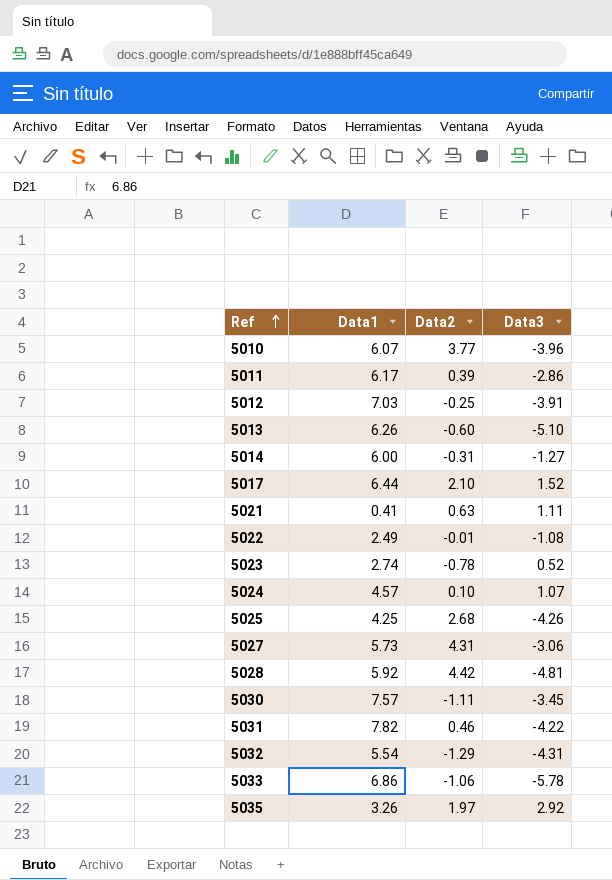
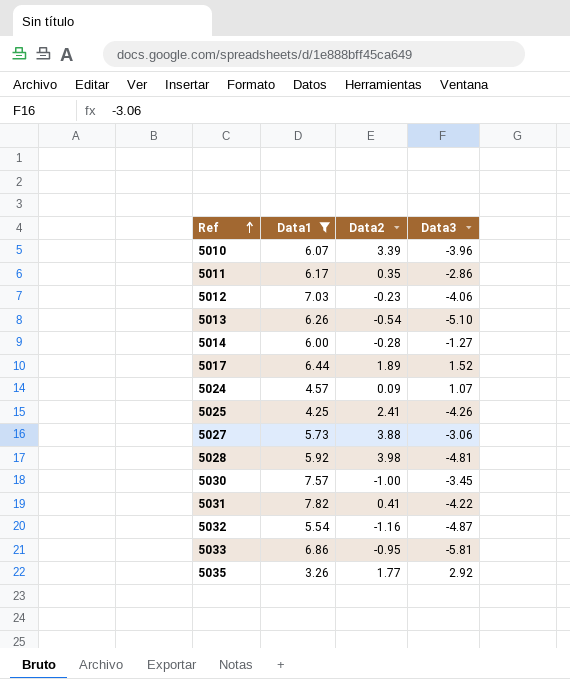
filter: none -> Data1 >= 3.26
5010 | Data2: 3.77 -> 3.39
5011 | Data2: 0.39 -> 0.35
5012 | Data2: -0.25 -> -0.23
5012 | Data3: -3.91 -> -4.06
5013 | Data2: -0.60 -> -0.54
5014 | Data2: -0.31 -> -0.28
5017 | Data2: 2.10 -> 1.89
5024 | Data2: 0.10 -> 0.09
5025 | Data2: 2.68 -> 2.41
5027 | Data2: 4.31 -> 3.88
5028 | Data2: 4.42 -> 3.98
5030 | Data2: -1.11 -> -1.00
5031 | Data2: 0.46 -> 0.41
5032 | Data2: -1.29 -> -1.16
5032 | Data3: -4.31 -> -4.87
5033 | Data2: -1.06 -> -0.95
5033 | Data3: -5.78 -> -5.81
5035 | Data2: 1.97 -> 1.77

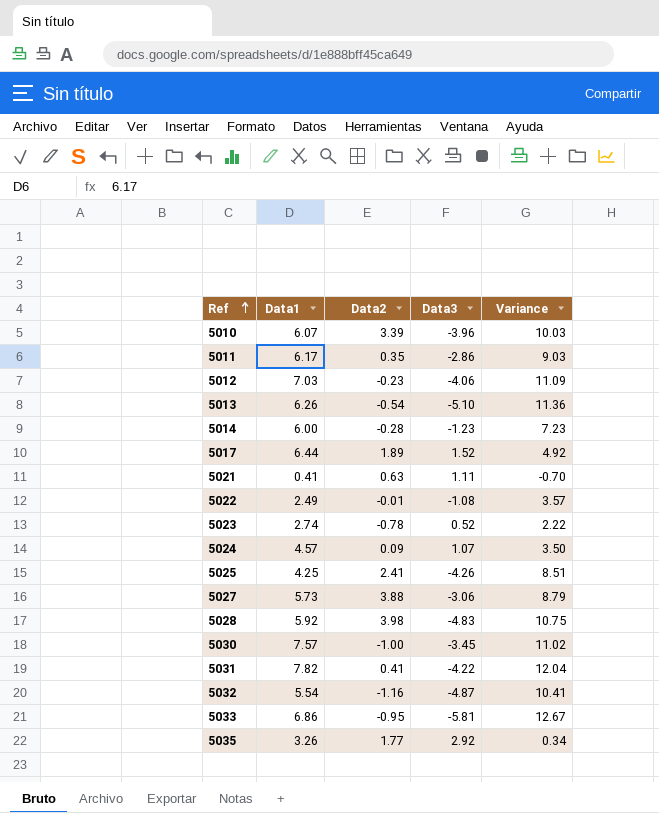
filter: Data1 >= 3.26 -> none
column Variance | formula: none -> [Data1] - [Data3]
5014 | Data3: -1.27 -> -1.23
5028 | Data3: -4.81 -> -4.83

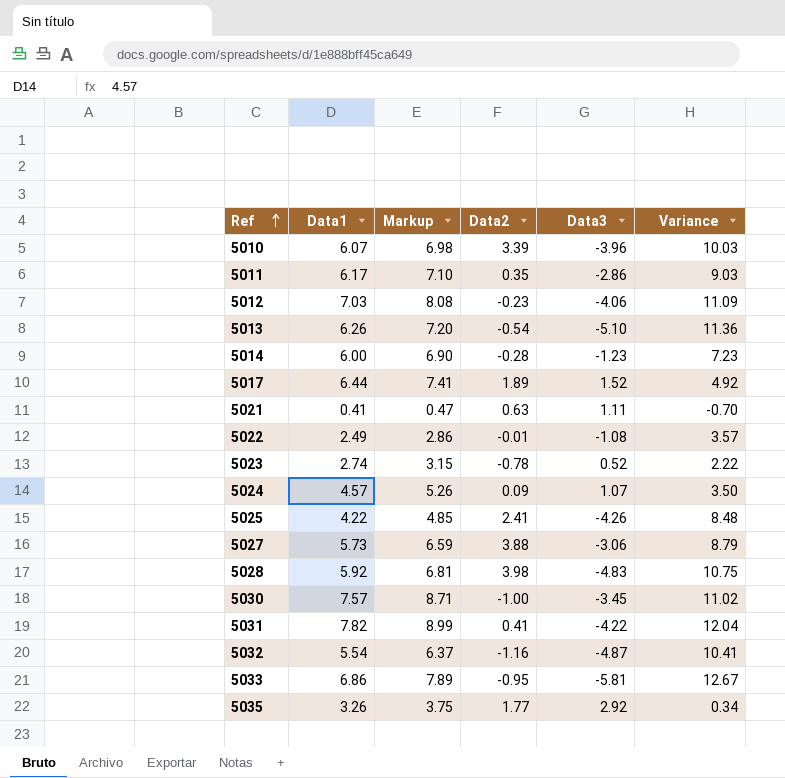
column Markup | formula: none -> [Data1] * 1.15
5025 | Data1: 4.25 -> 4.22
5025 | Variance: 8.51 -> 8.48

